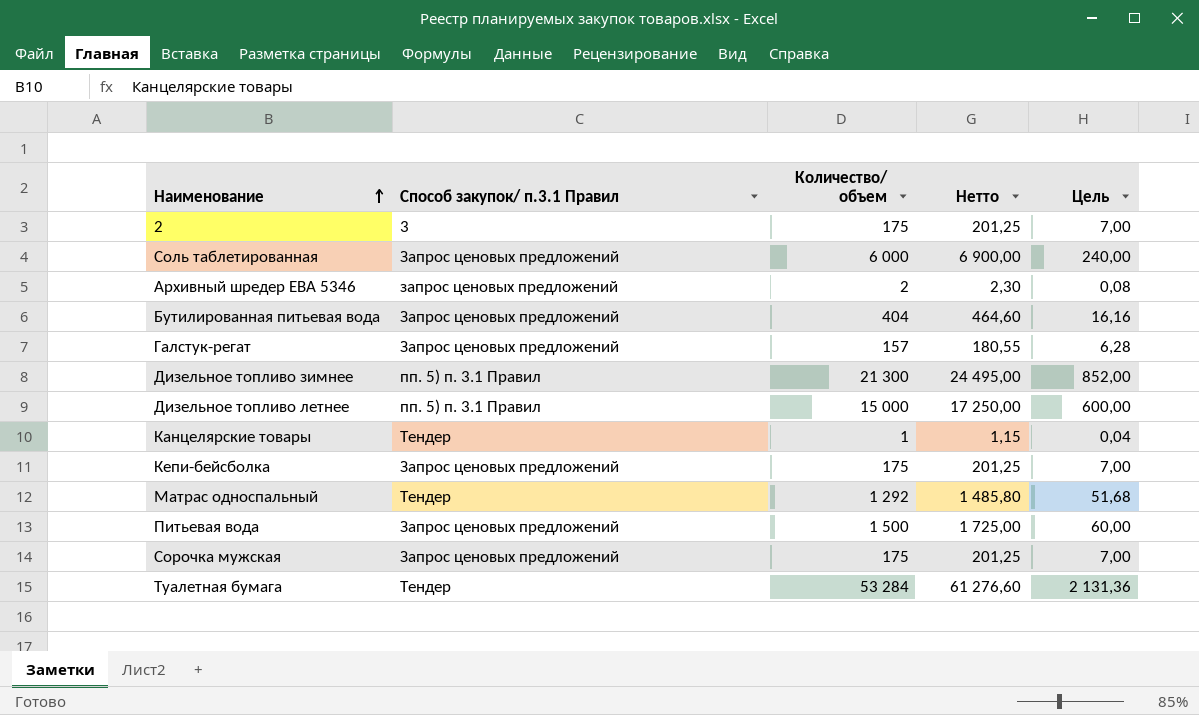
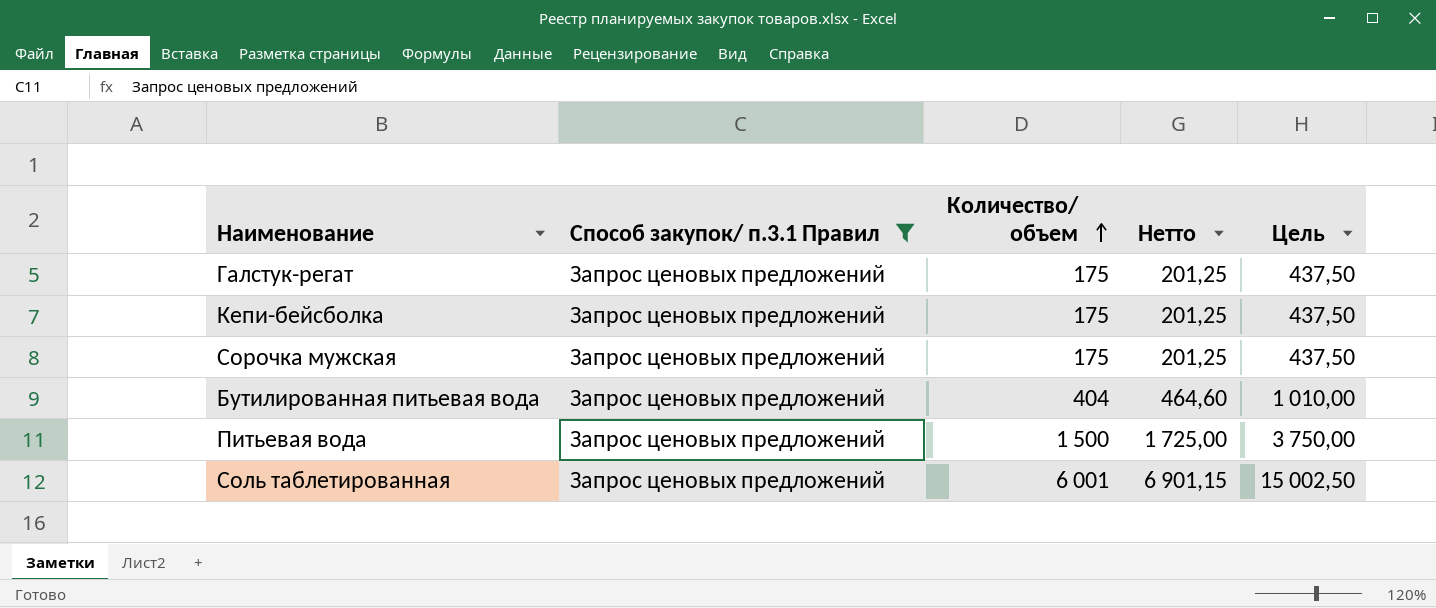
filter: none -> Способ закупок/ п.3.1 Правил = Запрос ценовых предложений
row order: Наименование ascending -> Количество/ объем ascending
column Цель | formula: [Количество/ объем] * 0,04 -> [Количество/ объем] * 2,5
Галстук-регат | Количество/ объем: 157 -> 175
Галстук-регат | Нетто: 180,55 -> 201,25
Cоль таблетированная | Количество/ объем: 6 000 -> 6 001
Cоль таблетированная | Нетто: 6 900,00 -> 6 901,15

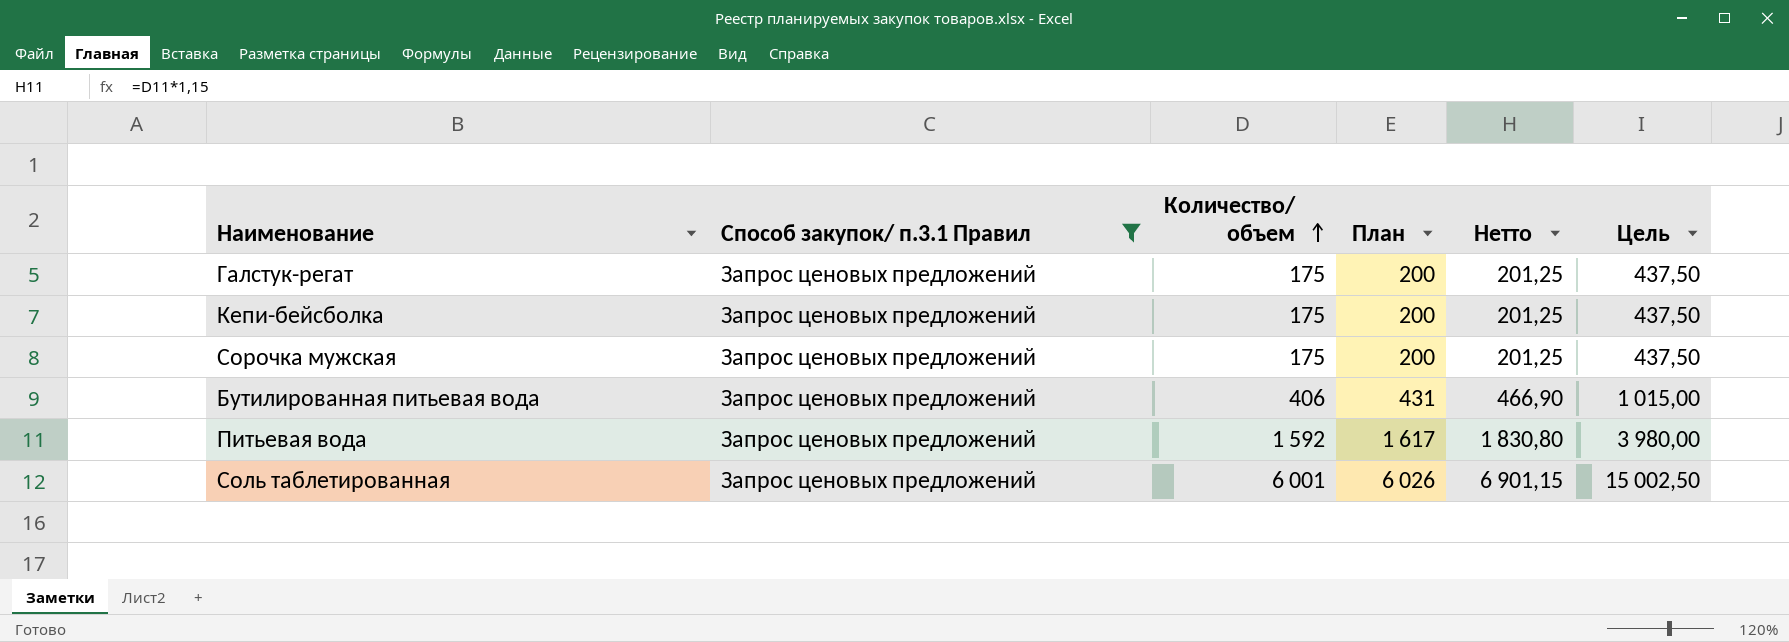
column План | formula: none -> [Количество/ объем] + 25
Бутилированная питьевая вода | Количество/ объем: 404 -> 406
Бутилированная питьевая вода | Нетто: 464,60 -> 466,90
Бутилированная питьевая вода | Цель: 1 010,00 -> 1 015,00
Питьевая вода | Количество/ объем: 1 500 -> 1 592
Питьевая вода | Нетто: 1 725,00 -> 1 830,80
Питьевая вода | Цель: 3 750,00 -> 3 980,00

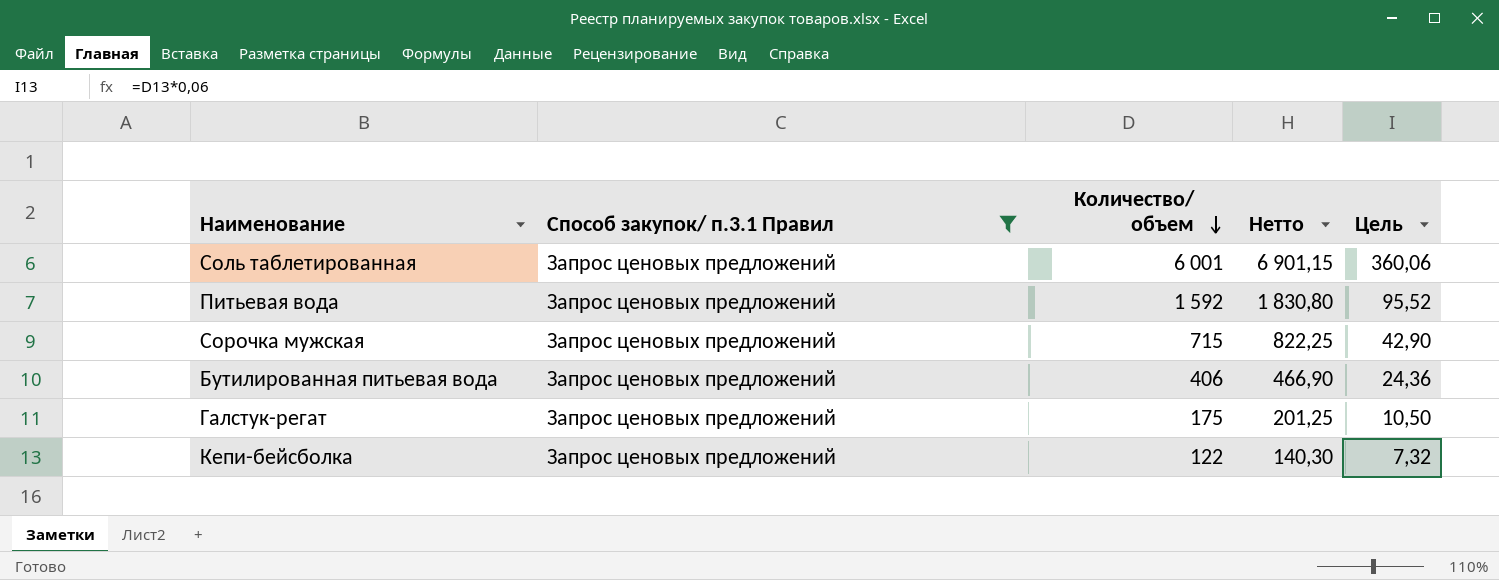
row order: Количество/ объем ascending -> Количество/ объем descending
column План | formula: [Количество/ объем] + 25 -> none
column Цель | formula: [Количество/ объем] * 2,5 -> [Количество/ объем] * 0,06
Сорочка мужская | Количество/ объем: 175 -> 715
Сорочка мужская | Нетто: 201,25 -> 822,25
Кепи-бейсболка | Количество/ объем: 175 -> 122
Кепи-бейсболка | Нетто: 201,25 -> 140,30

